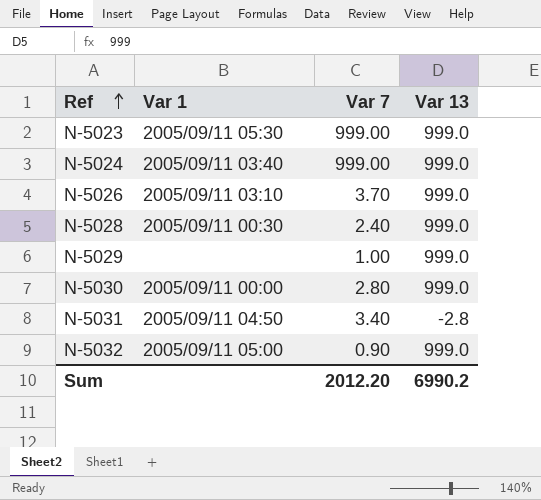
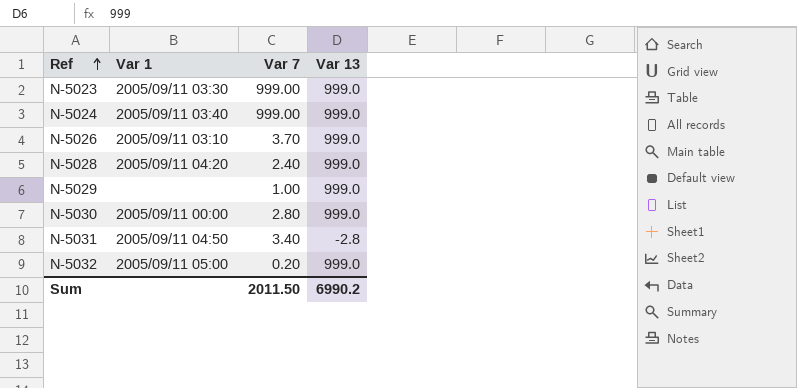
N-5023 | Var 1: 2005/09/11 05:30 -> 2005/09/11 03:30
N-5028 | Var 1: 2005/09/11 00:30 -> 2005/09/11 04:20
N-5032 | Var 7: 0.90 -> 0.20
Sum | Var 7: 2012.20 -> 2011.50

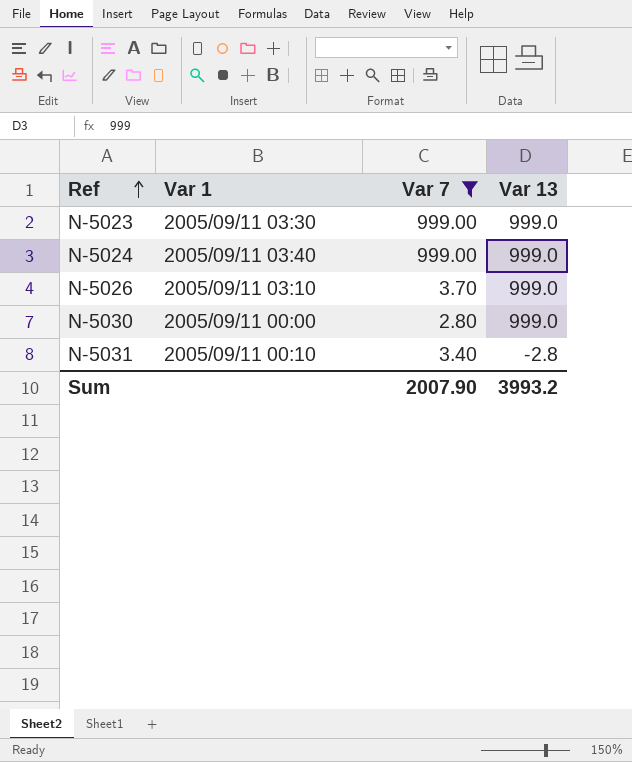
filter: none -> Var 7 >= 2.80
N-5031 | Var 1: 2005/09/11 04:50 -> 2005/09/11 00:10
Sum | Var 7: 2011.50 -> 2007.90
Sum | Var 13: 6990.2 -> 3993.2

